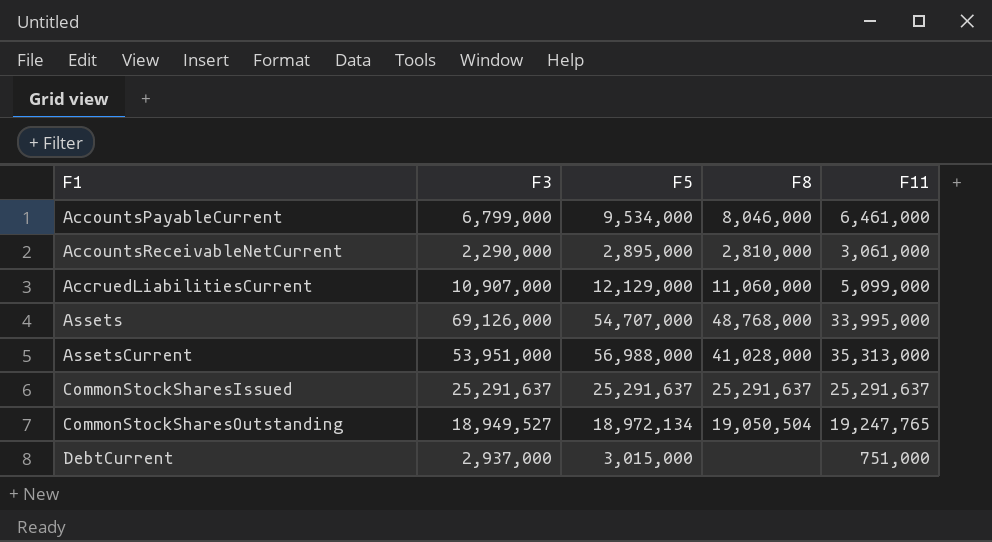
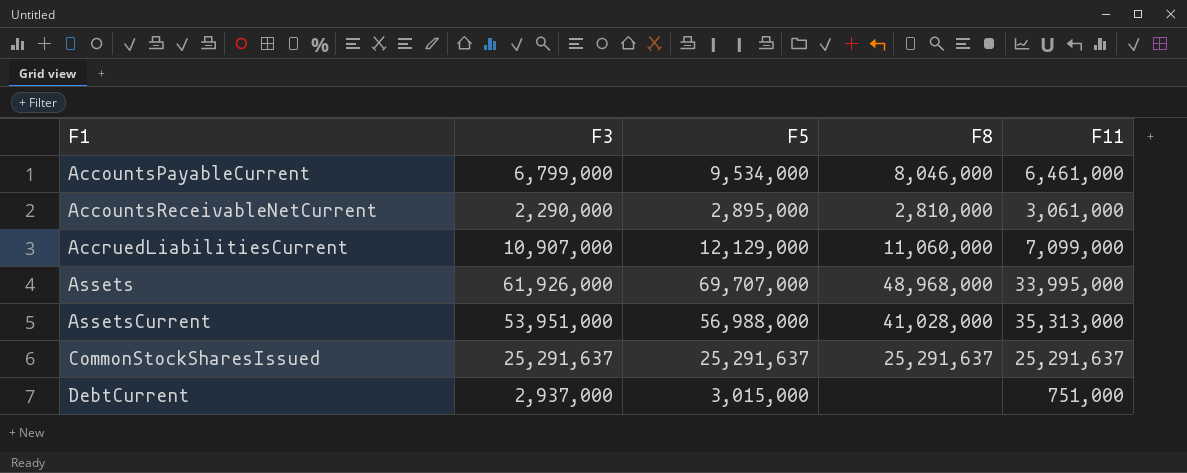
row CommonStockSharesOutstanding: 18,949,527 | 18,972,134 | 19,050,504 | 19,247,765 -> none
AccruedLiabilitiesCurrent | F11: 5,099,000 -> 7,099,000
Assets | F3: 69,126,000 -> 61,926,000
Assets | F5: 54,707,000 -> 69,707,000
Assets | F8: 48,768,000 -> 48,968,000

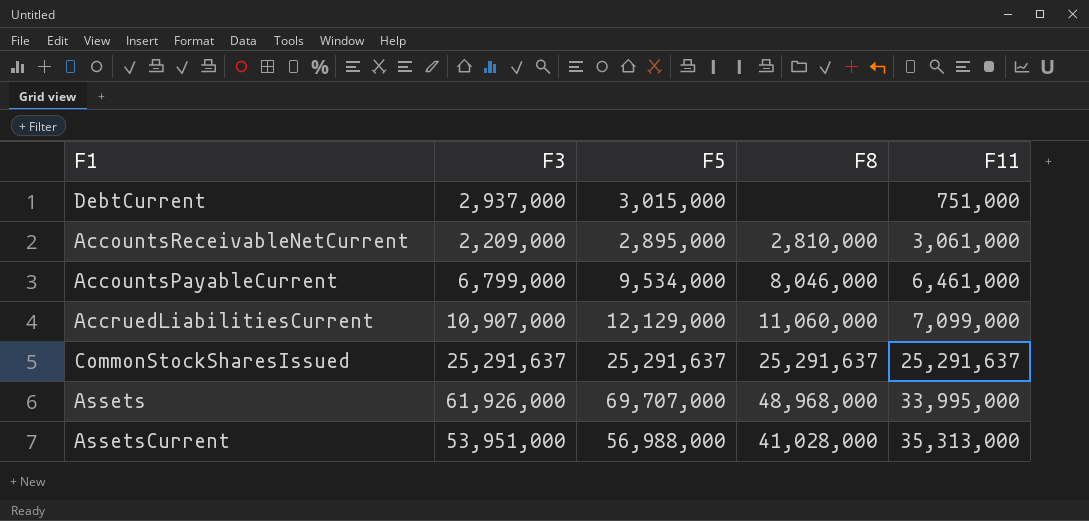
row order: F1 ascending -> F11 ascending
AccountsReceivableNetCurrent | F3: 2,290,000 -> 2,209,000

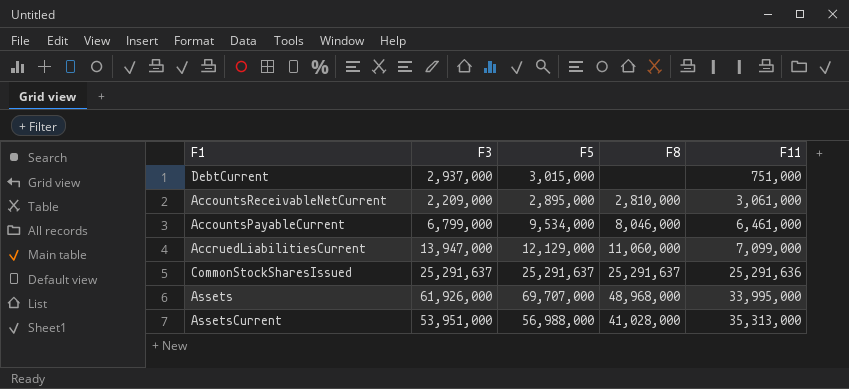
AccruedLiabilitiesCurrent | F3: 10,907,000 -> 13,947,000
CommonStockSharesIssued | F11: 25,291,637 -> 25,291,636

